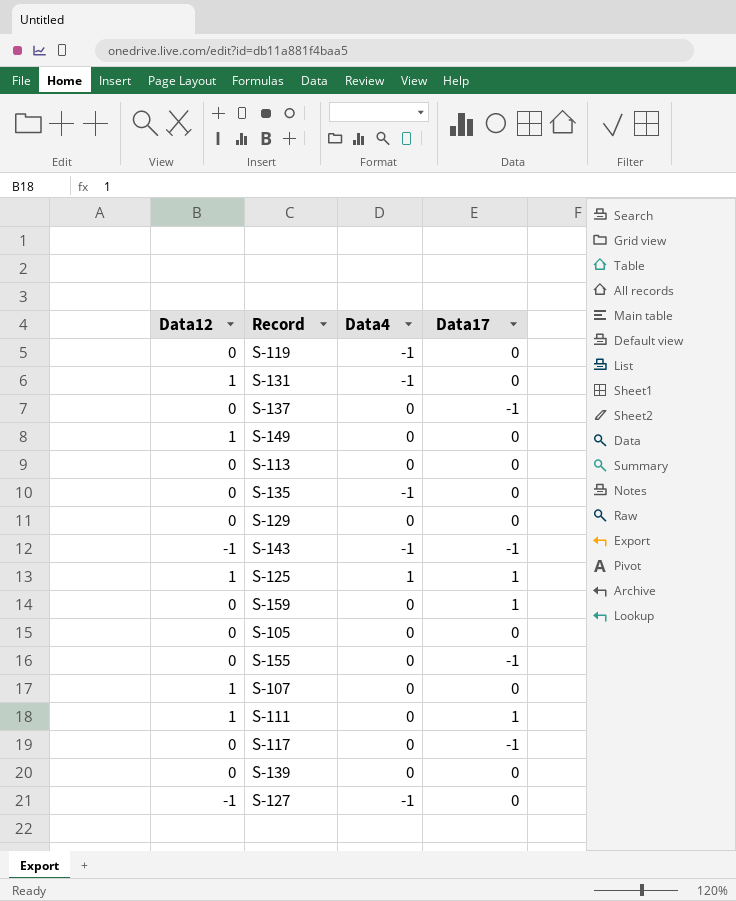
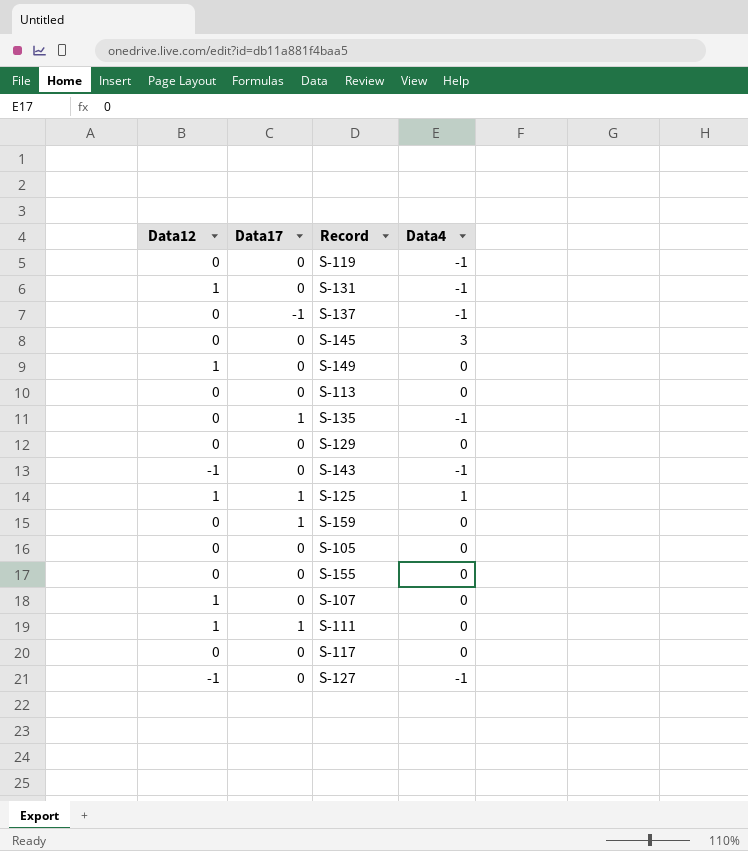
column Data17 | position: 4 -> 2
row S-139: 0 | 0 | 0 -> none
S-137 | Data4: 0 -> -1
row S-145: none -> 0 | 0 | 3
S-135 | Data17: 0 -> 1
S-143 | Data17: -1 -> 0
S-155 | Data17: -1 -> 0
S-117 | Data17: -1 -> 0

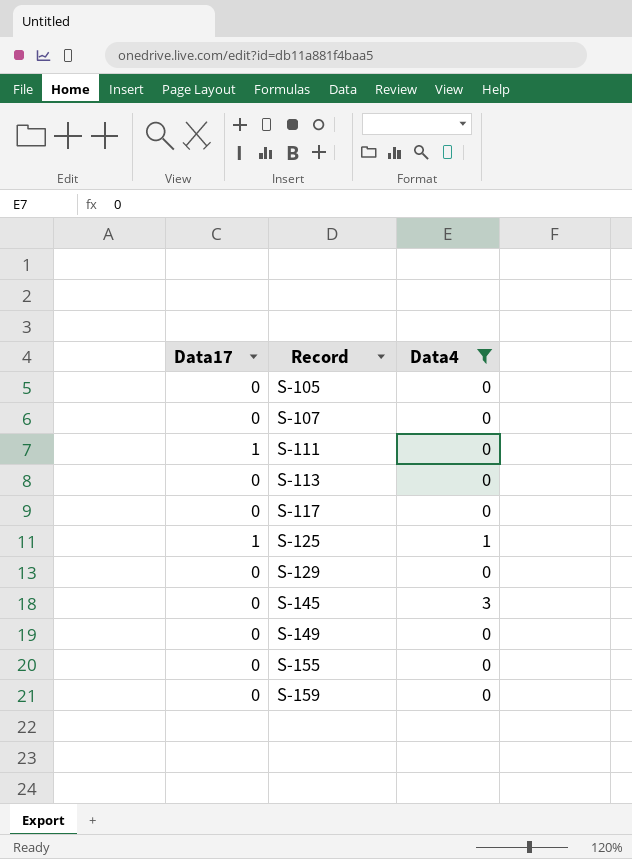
filter: none -> Data4 != -1
row order: none -> Record ascending
column Data12 | position: 1 -> none
S-159 | Data17: 1 -> 0

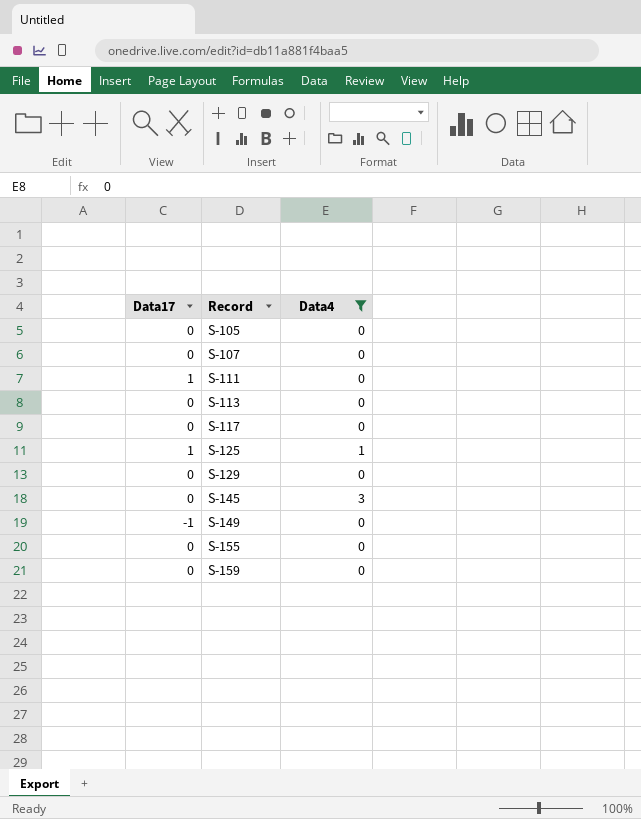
S-149 | Data17: 0 -> -1

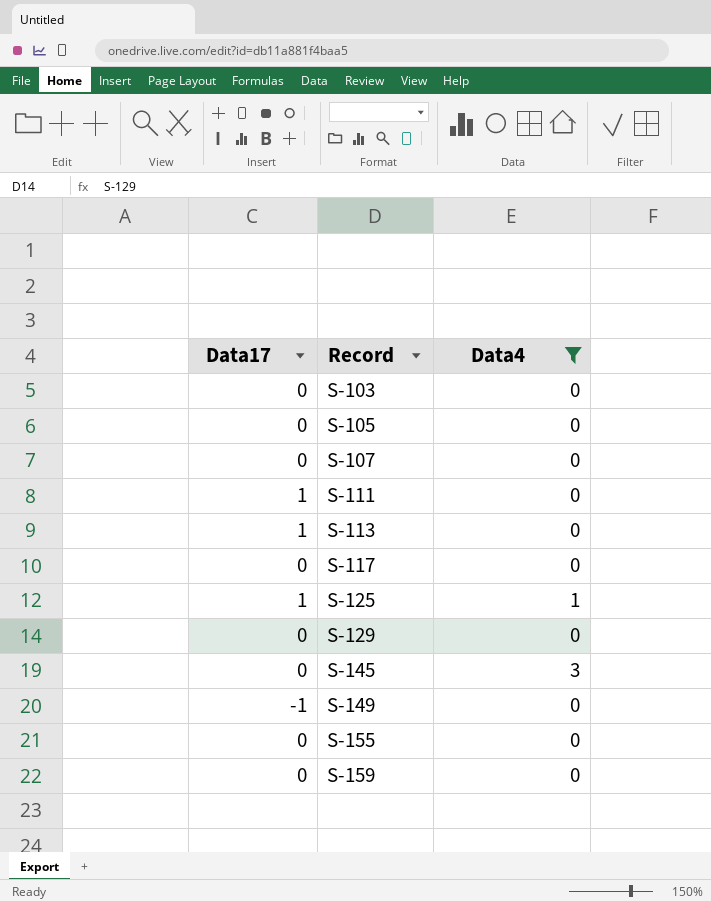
row S-103: none -> 0 | 0
S-113 | Data17: 0 -> 1

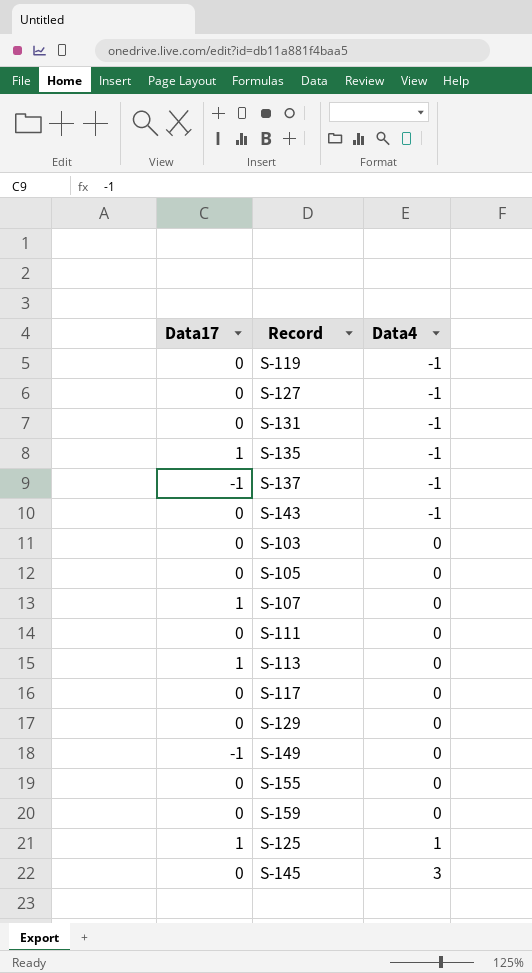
filter: Data4 != -1 -> none
row order: Record ascending -> Data4 ascending
S-107 | Data17: 0 -> 1
S-111 | Data17: 1 -> 0

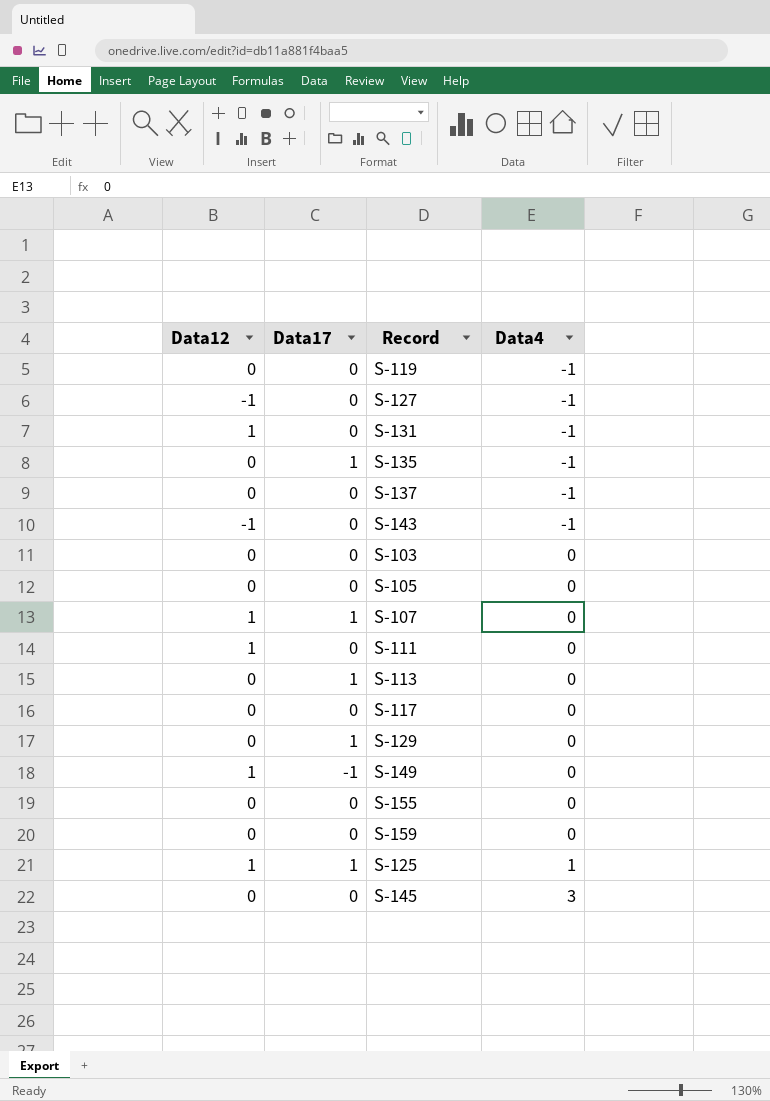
column Data12 | position: none -> 1
S-137 | Data17: -1 -> 0
S-129 | Data17: 0 -> 1

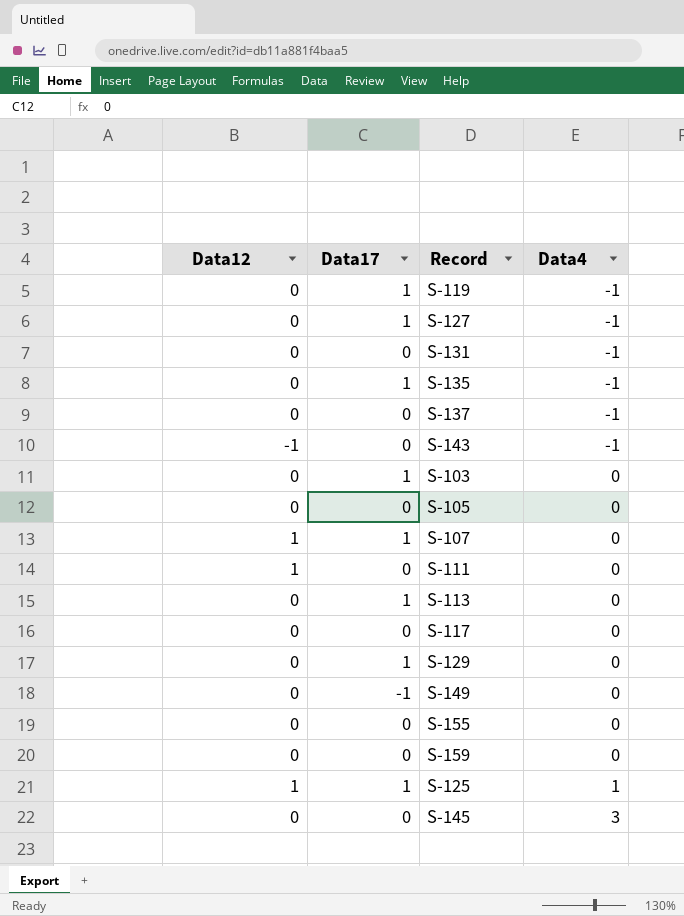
S-119 | Data17: 0 -> 1
S-127 | Data12: -1 -> 0
S-127 | Data17: 0 -> 1
S-131 | Data12: 1 -> 0
S-103 | Data17: 0 -> 1
S-149 | Data12: 1 -> 0

